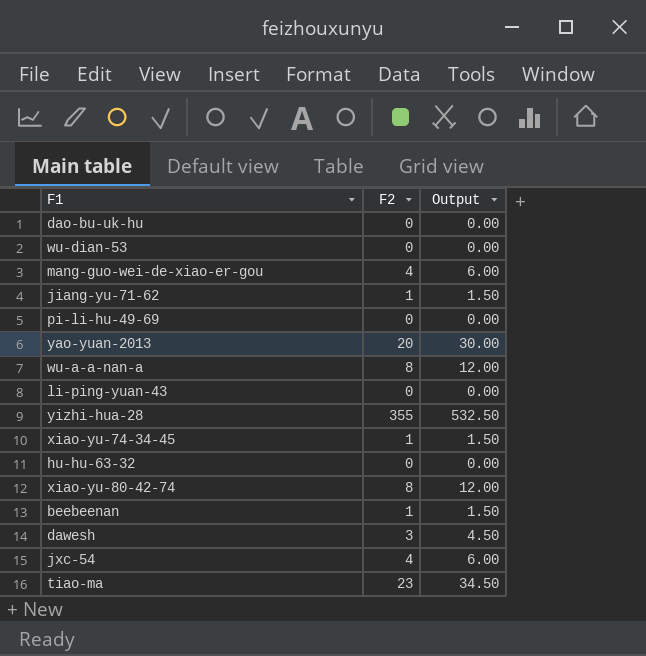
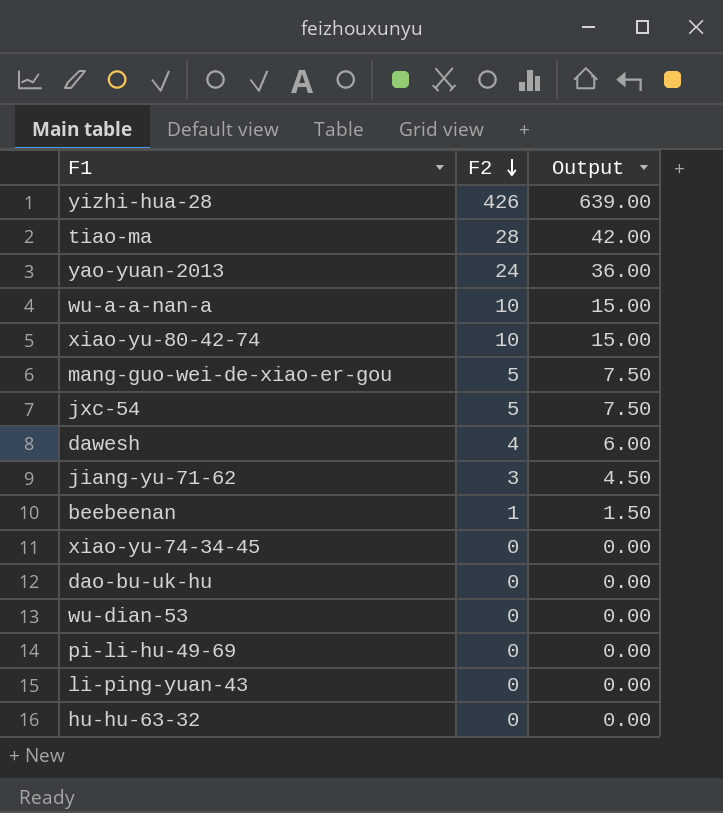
row order: none -> F2 descending
yizhi-hua-28 | F2: 355 -> 426
yizhi-hua-28 | Output: 532.50 -> 639.00
tiao-ma | F2: 23 -> 28
tiao-ma | Output: 34.50 -> 42.00
yao-yuan-2013 | F2: 20 -> 24
yao-yuan-2013 | Output: 30.00 -> 36.00
wu-a-a-nan-a | F2: 8 -> 10
wu-a-a-nan-a | Output: 12.00 -> 15.00
xiao-yu-80-42-74 | F2: 8 -> 10
xiao-yu-80-42-74 | Output: 12.00 -> 15.00
mang-guo-wei-de-xiao-er-gou | F2: 4 -> 5
mang-guo-wei-de-xiao-er-gou | Output: 6.00 -> 7.50
jxc-54 | F2: 4 -> 5
jxc-54 | Output: 6.00 -> 7.50
dawesh | F2: 3 -> 4
dawesh | Output: 4.50 -> 6.00
jiang-yu-71-62 | F2: 1 -> 3
jiang-yu-71-62 | Output: 1.50 -> 4.50
xiao-yu-74-34-45 | F2: 1 -> 0
xiao-yu-74-34-45 | Output: 1.50 -> 0.00

